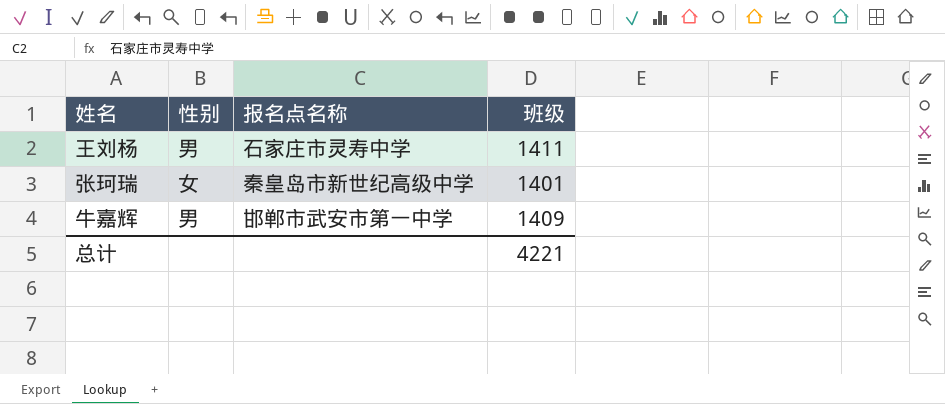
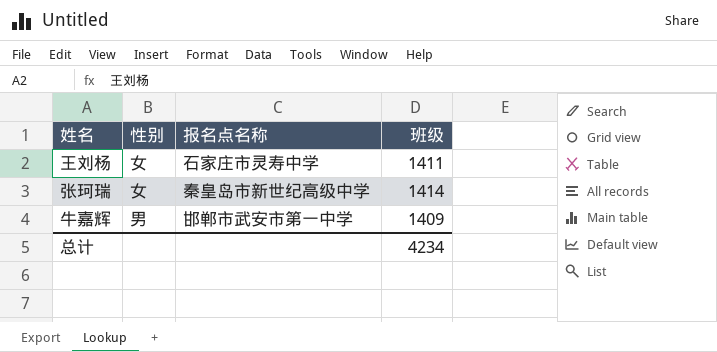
王刘杨 | 性别: 男 -> 女
张珂瑞 | 班级: 1401 -> 1414
总计 | 班级: 4221 -> 4234

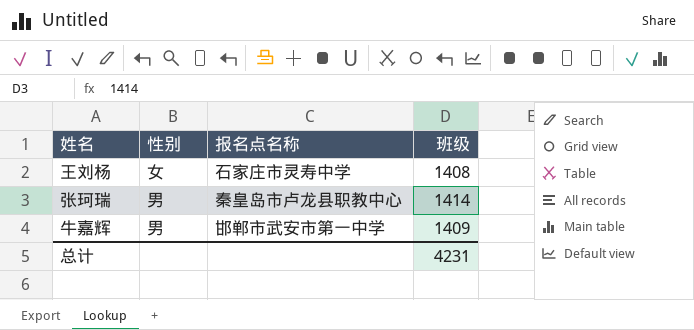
王刘杨 | 班级: 1411 -> 1408
张珂瑞 | 性别: 女 -> 男
张珂瑞 | 报名点名称: 秦皇岛市新世纪高级中学 -> 秦皇岛市卢龙县职教中心
总计 | 班级: 4234 -> 4231

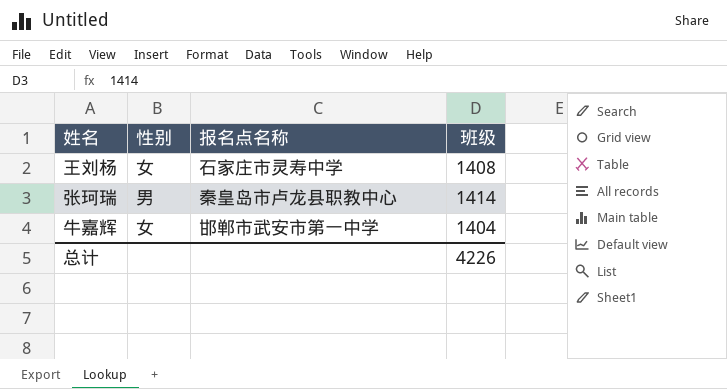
牛嘉辉 | 性别: 男 -> 女
牛嘉辉 | 班级: 1409 -> 1404
总计 | 班级: 4231 -> 4226

